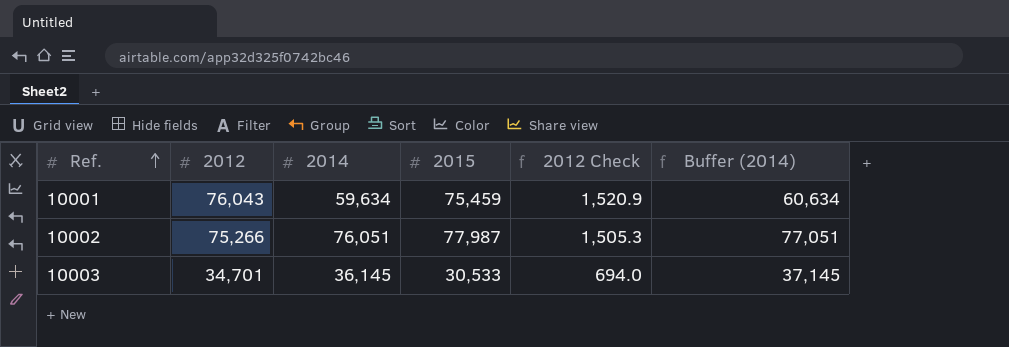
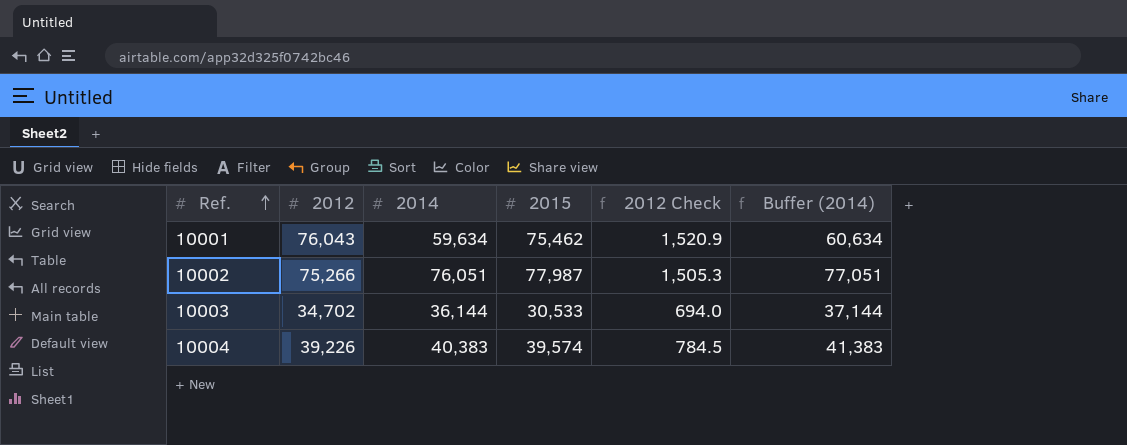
10001 | 2015: 75,459 -> 75,462
10003 | 2012: 34,701 -> 34,702
10003 | 2014: 36,145 -> 36,144
10003 | Buffer (2014): 37,145 -> 37,144
row 10004: none -> 39,226 | 40,383 | 39,574 | 784.5 | 41,383

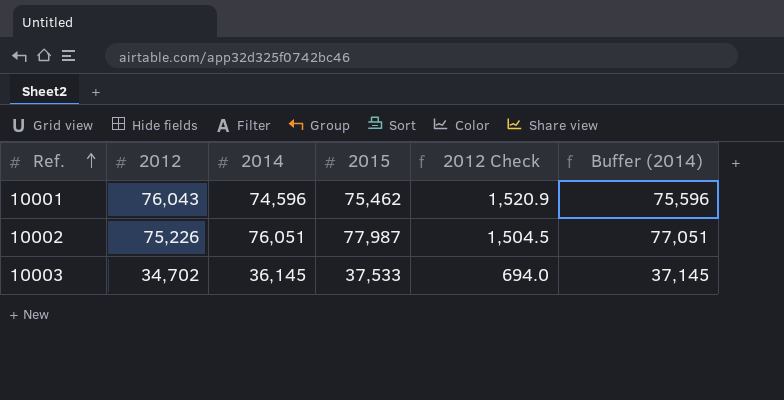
row 10004: 39,226 | 40,383 | 39,574 | 784.5 | 41,383 -> none
10001 | 2014: 59,634 -> 74,596
10001 | Buffer (2014): 60,634 -> 75,596
10002 | 2012: 75,266 -> 75,226
10002 | 2012 Check: 1,505.3 -> 1,504.5
10003 | 2014: 36,144 -> 36,145
10003 | 2015: 30,533 -> 37,533
10003 | Buffer (2014): 37,144 -> 37,145

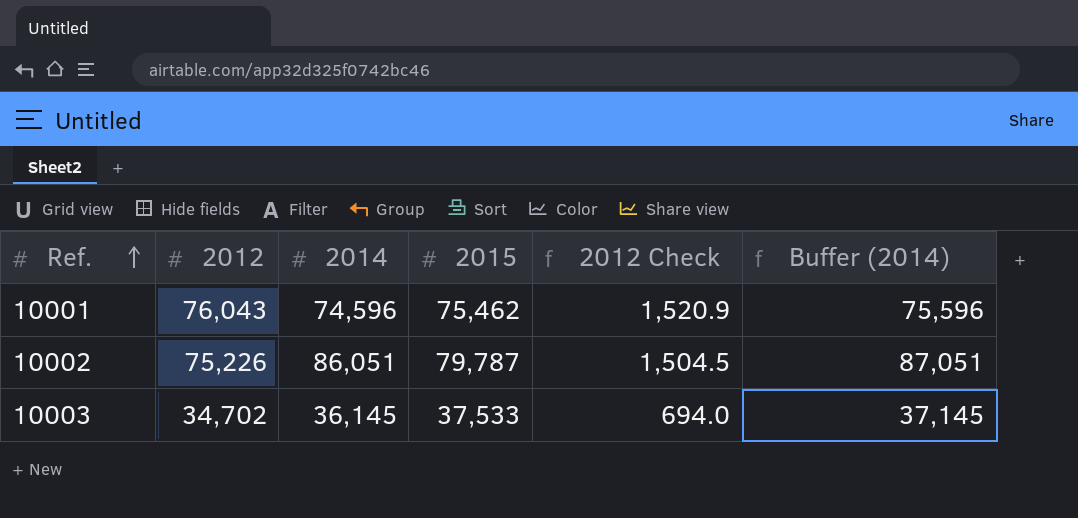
10002 | 2014: 76,051 -> 86,051
10002 | 2015: 77,987 -> 79,787
10002 | Buffer (2014): 77,051 -> 87,051

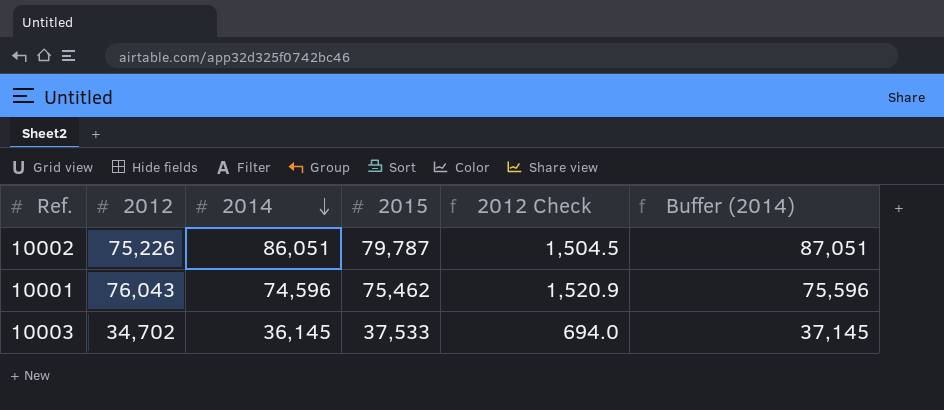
row order: Ref. ascending -> 2014 descending

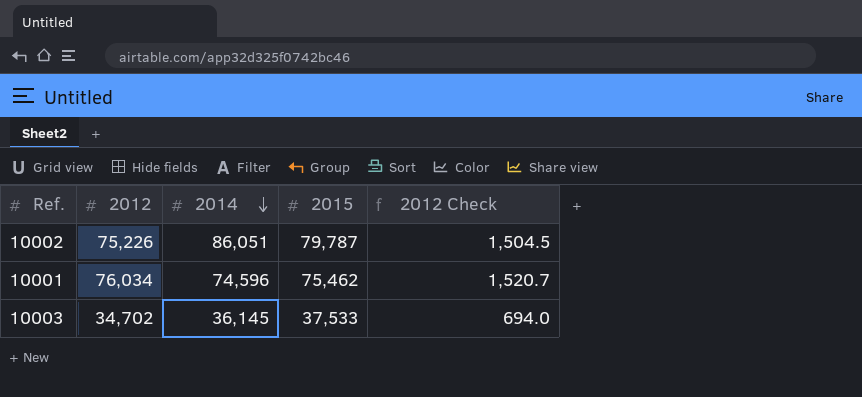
column Buffer (2014) | formula: [2014] + 1000 -> none
10001 | 2012: 76,043 -> 76,034
10001 | 2012 Check: 1,520.9 -> 1,520.7

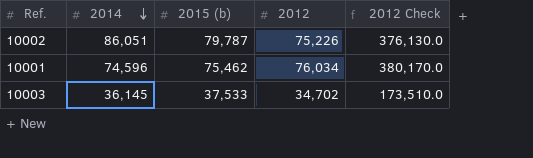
column name: 2015 -> 2015 (b)
column 2012 | position: 2 -> 4
column 2012 Check | formula: [2012] * 0.02 -> [2012] * 5

